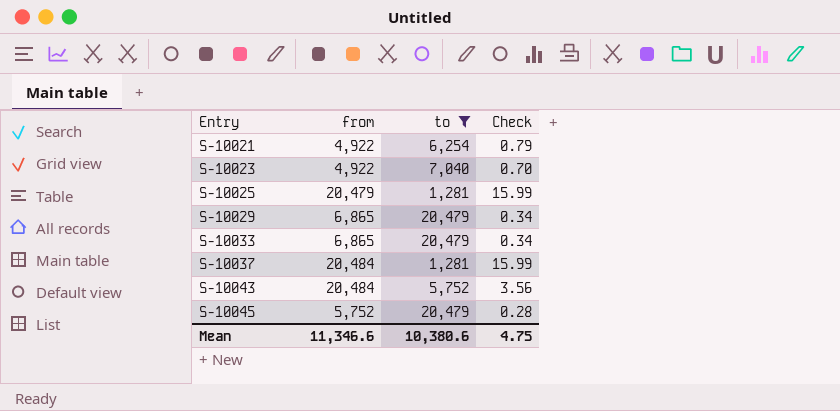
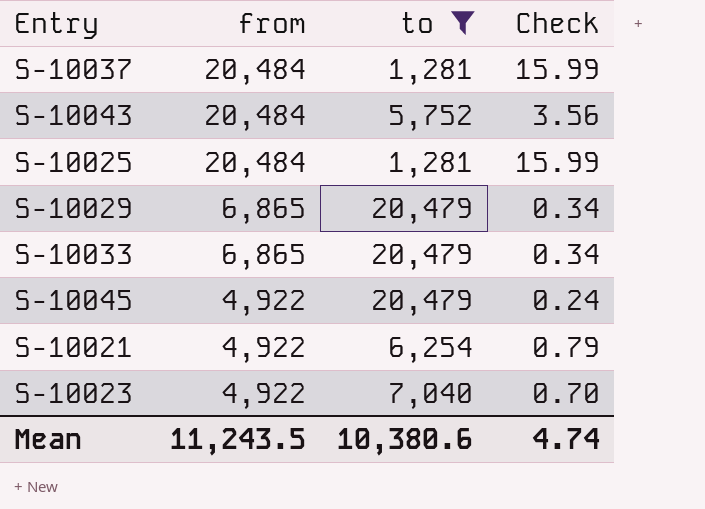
row order: Entry ascending -> from descending
S-10025 | from: 20,479 -> 20,484
S-10045 | from: 5,752 -> 4,922
S-10045 | Check: 0.28 -> 0.24
Mean | from: 11,346.6 -> 11,243.5
Mean | Check: 4.75 -> 4.74

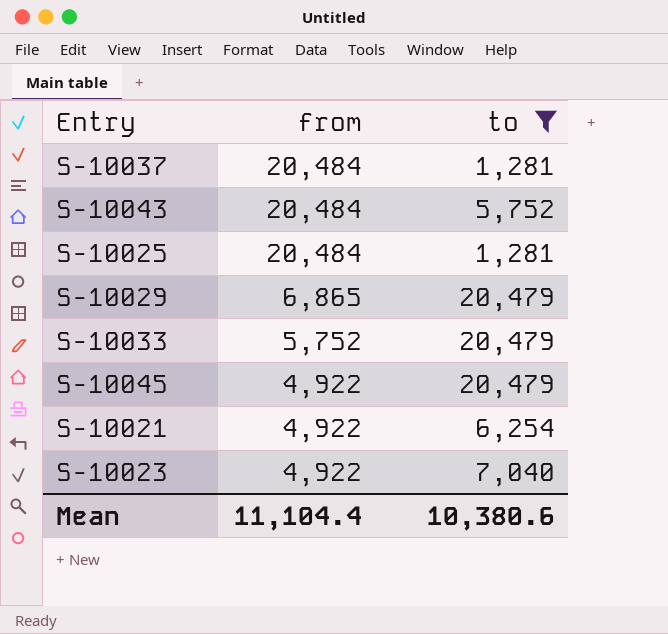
column Check | formula: [from] / [to] -> none
S-10033 | from: 6,865 -> 5,752
Mean | from: 11,243.5 -> 11,104.4

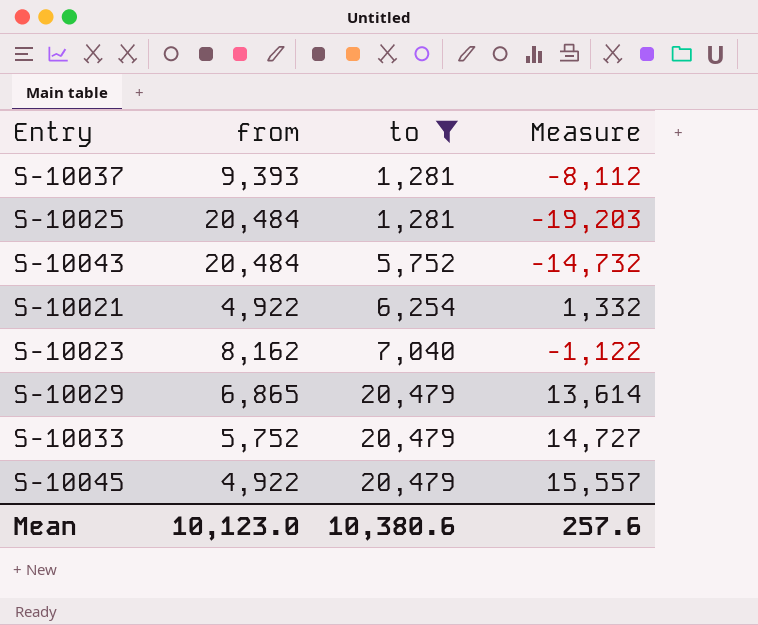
row order: from descending -> to ascending
column Measure | formula: none -> [to] - [from]
S-10037 | from: 20,484 -> 9,393
S-10023 | from: 4,922 -> 8,162
Mean | from: 11,104.4 -> 10,123.0

